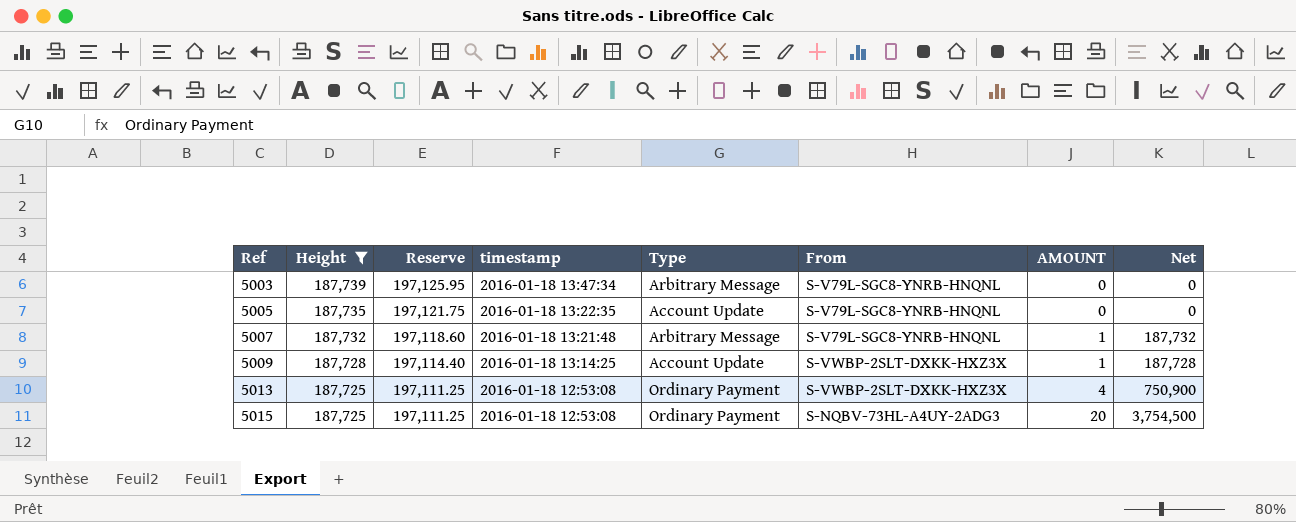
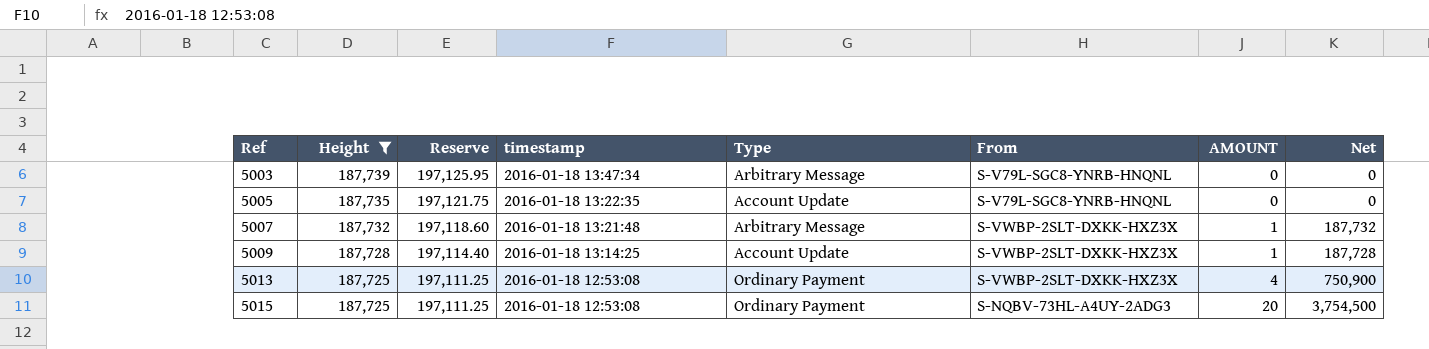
5007 | From: S-V79L-SGC8-YNRB-HNQNL -> S-VWBP-2SLT-DXKK-HXZ3X

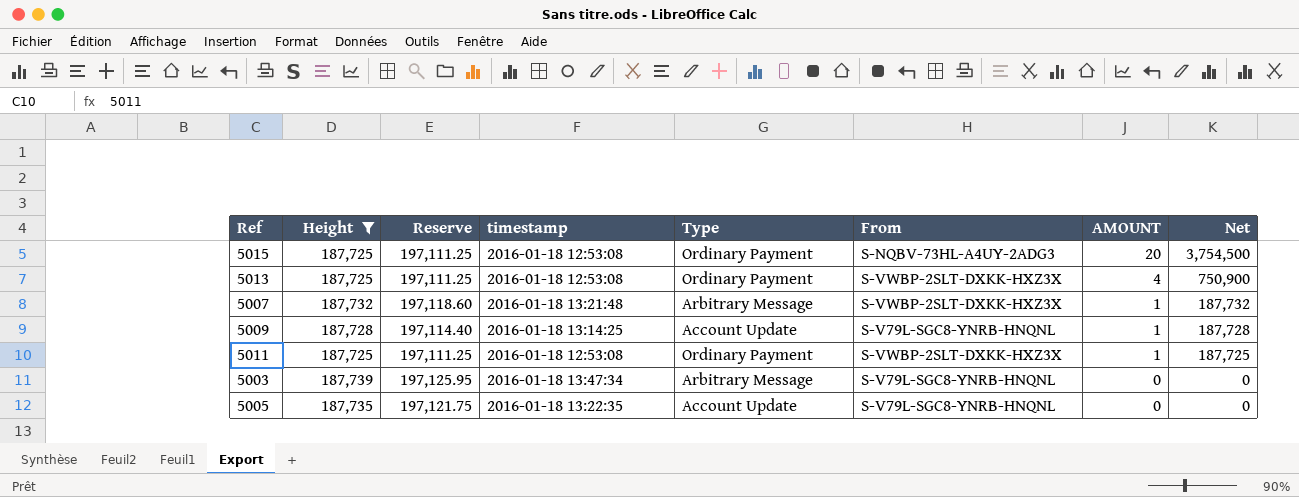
row order: Ref ascending -> AMOUNT descending
5009 | From: S-VWBP-2SLT-DXKK-HXZ3X -> S-V79L-SGC8-YNRB-HNQNL
row 5011: none -> 187,725 | 197,111.25 | 2016-01-18 12:53:08 | Ordinary Payment | S-VWBP-2SLT-DXKK-HXZ3X | 1 | 187,725

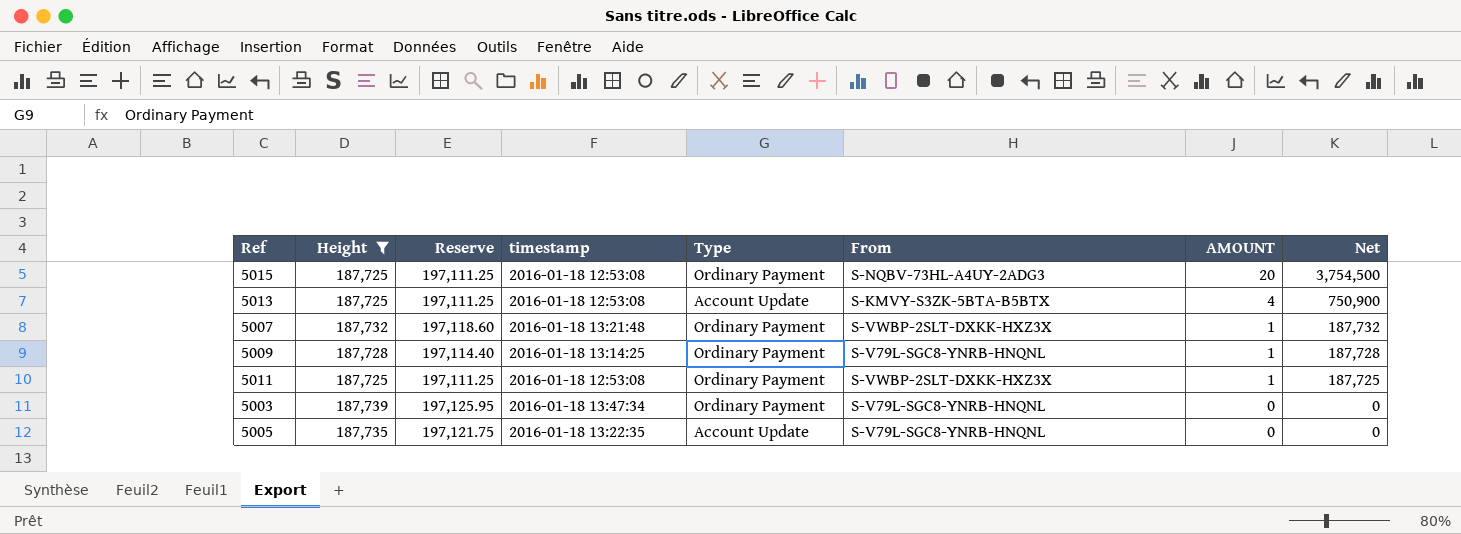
5013 | Type: Ordinary Payment -> Account Update
5013 | From: S-VWBP-2SLT-DXKK-HXZ3X -> S-KMVY-S3ZK-5BTA-B5BTX
5007 | Type: Arbitrary Message -> Ordinary Payment
5009 | Type: Account Update -> Ordinary Payment
5003 | Type: Arbitrary Message -> Ordinary Payment

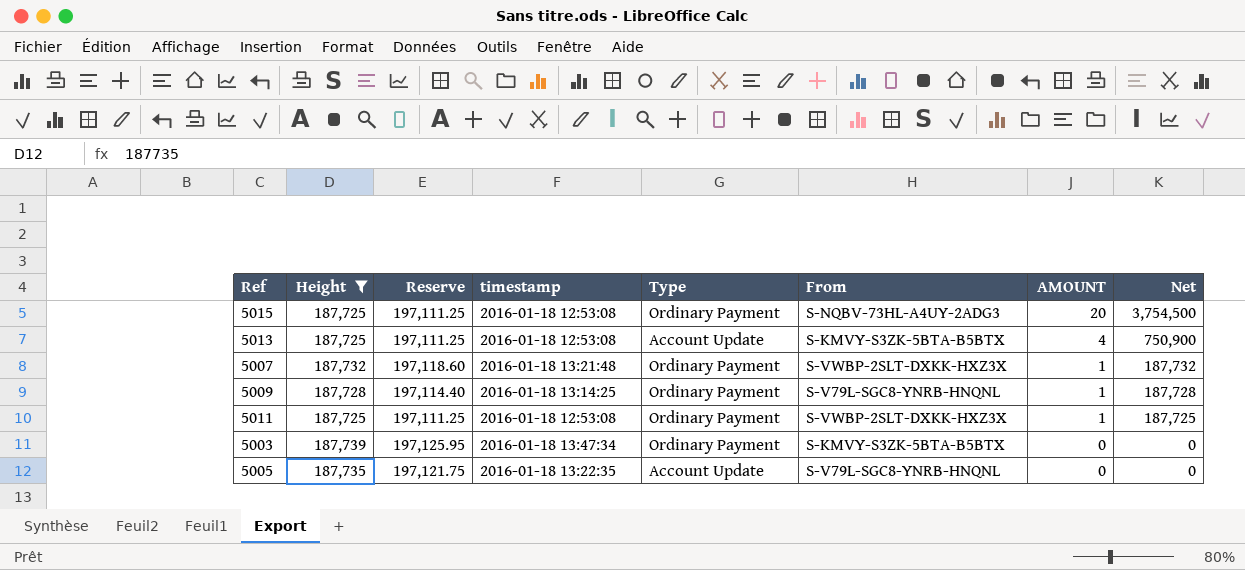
5003 | From: S-V79L-SGC8-YNRB-HNQNL -> S-KMVY-S3ZK-5BTA-B5BTX

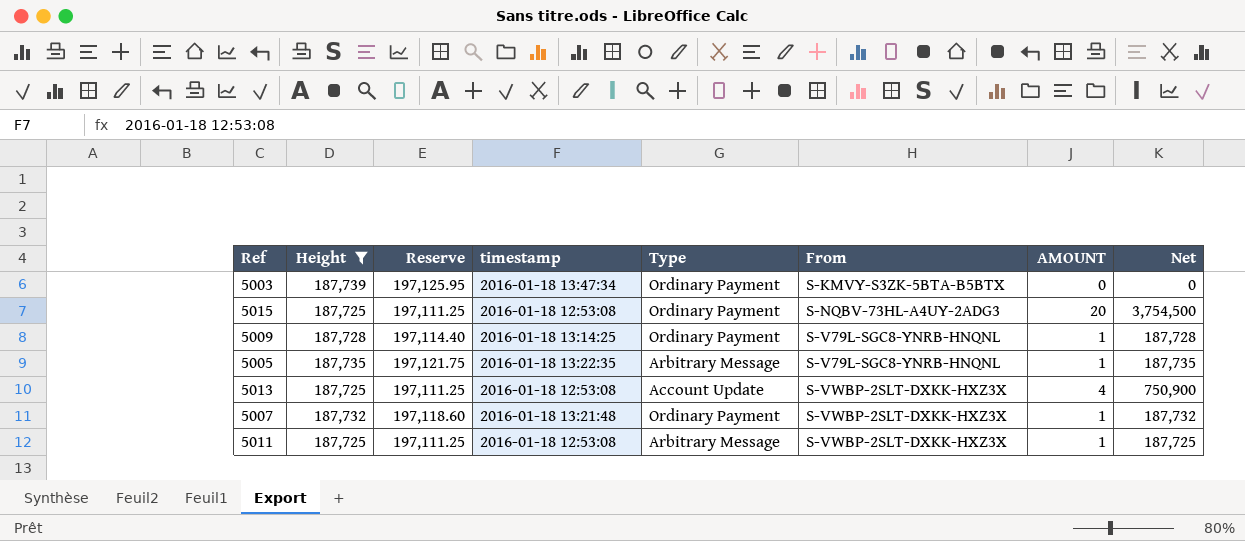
row order: AMOUNT descending -> From ascending
5005 | Type: Account Update -> Arbitrary Message
5005 | AMOUNT: 0 -> 1
5005 | Net: 0 -> 187,735
5013 | From: S-KMVY-S3ZK-5BTA-B5BTX -> S-VWBP-2SLT-DXKK-HXZ3X
5011 | Type: Ordinary Payment -> Arbitrary Message

